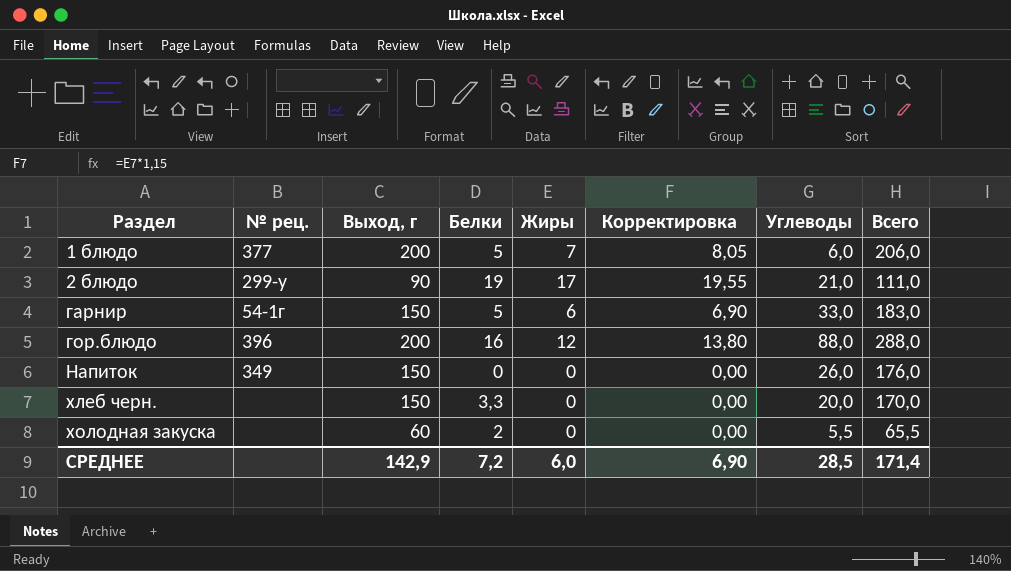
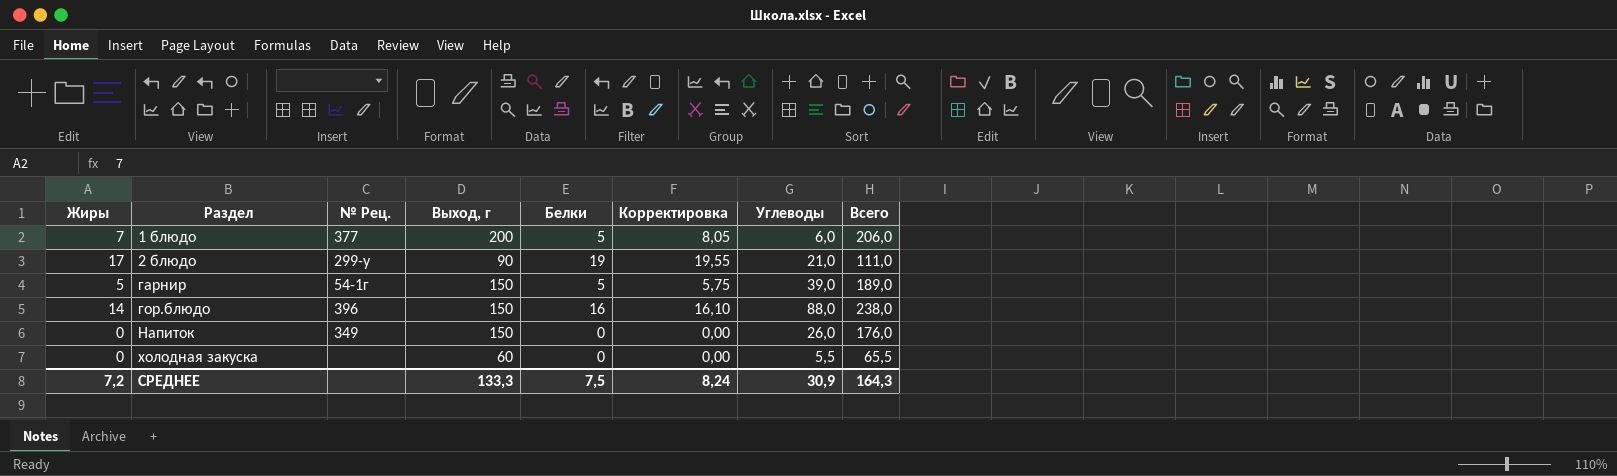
column Жиры | position: 5 -> 1
column name: № рец. -> № Рец.
row хлеб черн.: none | 150 | 3,3 | 0 | 0,00 | 20,0 | 170,0 -> none
гарнир | Жиры: 6 -> 5
гарнир | Корректировка: 6,90 -> 5,75
гарнир | Углеводы: 33,0 -> 39,0
гарнир | Всего: 183,0 -> 189,0
гор.блюдо | Жиры: 12 -> 14
гор.блюдо | Выход, г: 200 -> 150
гор.блюдо | Корректировка: 13,80 -> 16,10
гор.блюдо | Всего: 288,0 -> 238,0
холодная закуска | Белки: 2 -> 0
СРЕДНЕЕ | Жиры: 6,0 -> 7,2
СРЕДНЕЕ | Выход, г: 142,9 -> 133,3
СРЕДНЕЕ | Белки: 7,2 -> 7,5
СРЕДНЕЕ | Корректировка: 6,90 -> 8,24
СРЕДНЕЕ | Углеводы: 28,5 -> 30,9
СРЕДНЕЕ | Всего: 171,4 -> 164,3

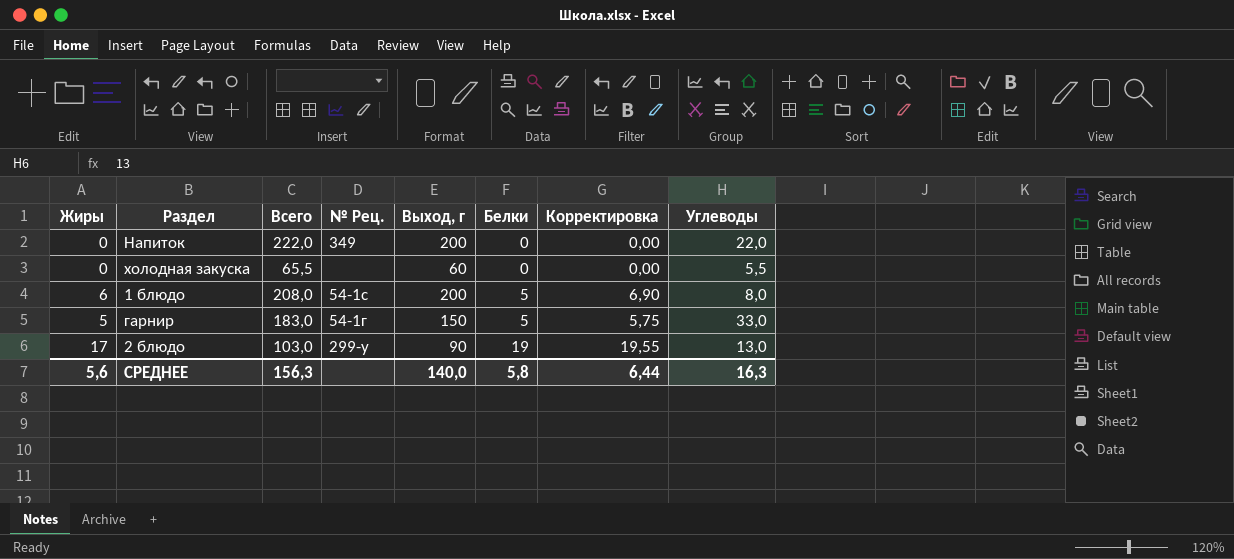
row order: Раздел ascending -> Белки ascending
column Всего | position: 8 -> 3
row гор.блюдо: 14 | 396 | 150 | 16 | 16,10 | 88,0 | 238,0 -> none
Напиток | Всего: 176,0 -> 222,0
Напиток | Выход, г: 150 -> 200
Напиток | Углеводы: 26,0 -> 22,0
1 блюдо | Жиры: 7 -> 6
1 блюдо | Всего: 206,0 -> 208,0
1 блюдо | № Рец.: 377 -> 54-1с
1 блюдо | Корректировка: 8,05 -> 6,90
1 блюдо | Углеводы: 6,0 -> 8,0
гарнир | Всего: 189,0 -> 183,0
гарнир | Углеводы: 39,0 -> 33,0
2 блюдо | Всего: 111,0 -> 103,0
2 блюдо | Углеводы: 21,0 -> 13,0
СРЕДНЕЕ | Жиры: 7,2 -> 5,6
СРЕДНЕЕ | Всего: 164,3 -> 156,3
СРЕДНЕЕ | Выход, г: 133,3 -> 140,0
СРЕДНЕЕ | Белки: 7,5 -> 5,8
СРЕДНЕЕ | Корректировка: 8,24 -> 6,44
СРЕДНЕЕ | Углеводы: 30,9 -> 16,3

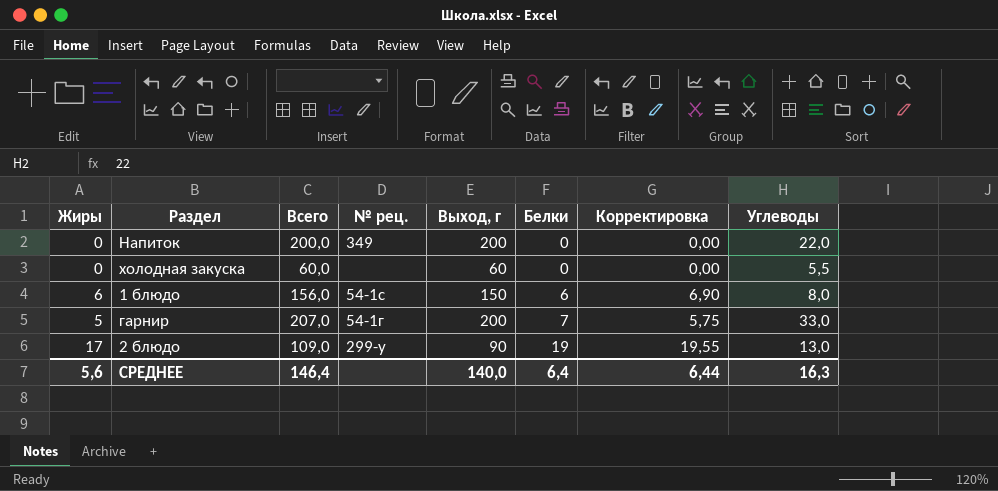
column Всего | formula: [Выход, г] + [Углеводы] -> [Выход, г] + [Белки]
column name: № Рец. -> № рец.
1 блюдо | Выход, г: 200 -> 150
1 блюдо | Белки: 5 -> 6
гарнир | Выход, г: 150 -> 200
гарнир | Белки: 5 -> 7
СРЕДНЕЕ | Всего: 156,3 -> 146,4
СРЕДНЕЕ | Белки: 5,8 -> 6,4

